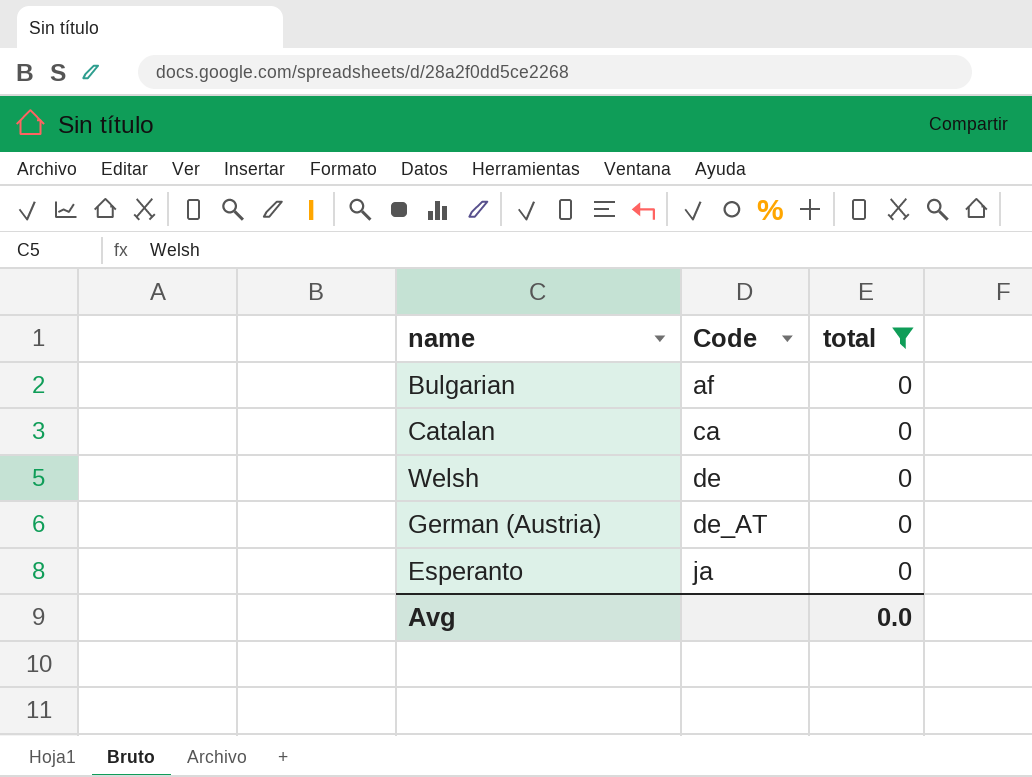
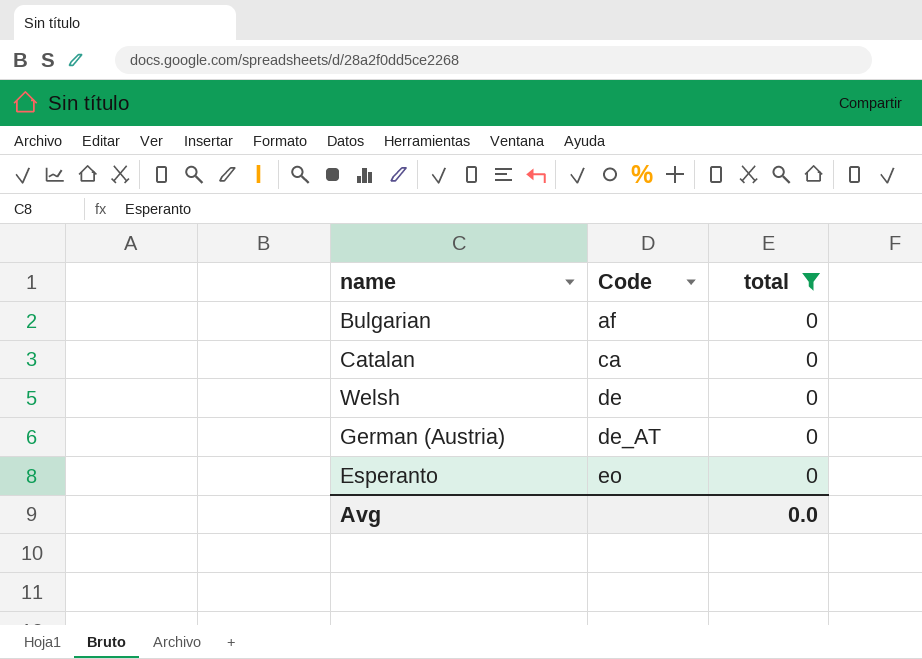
Esperanto | Code: ja -> eo

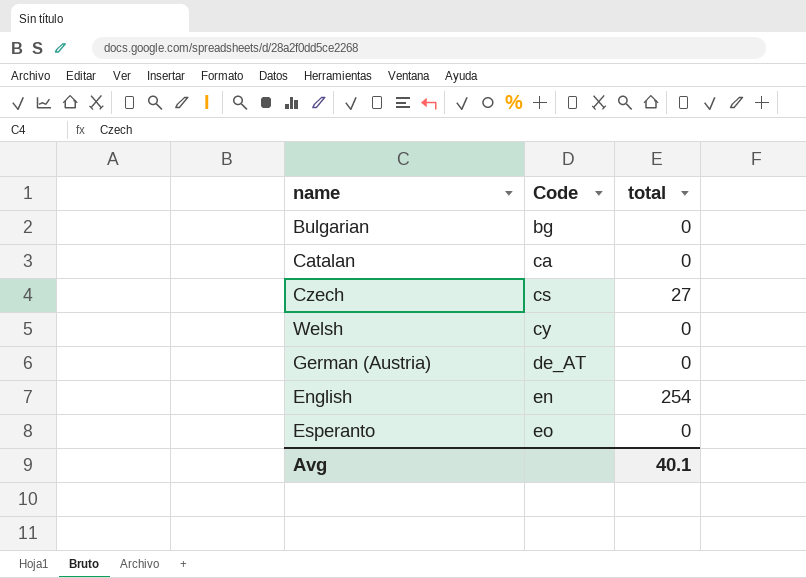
filter: total = 0 -> none
Bulgarian | Code: af -> bg
Welsh | Code: de -> cy
Avg | total: 0.0 -> 40.1

